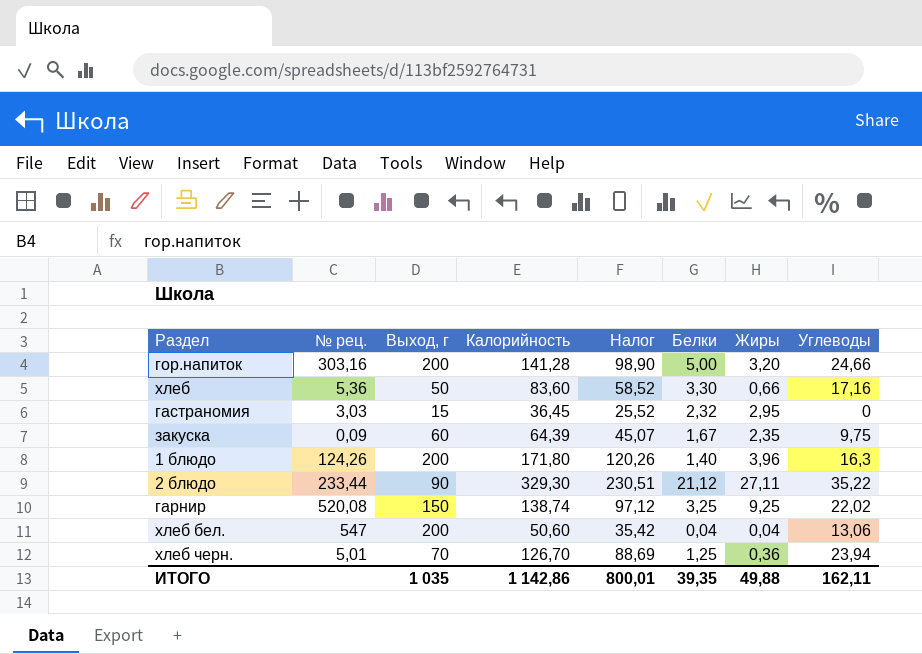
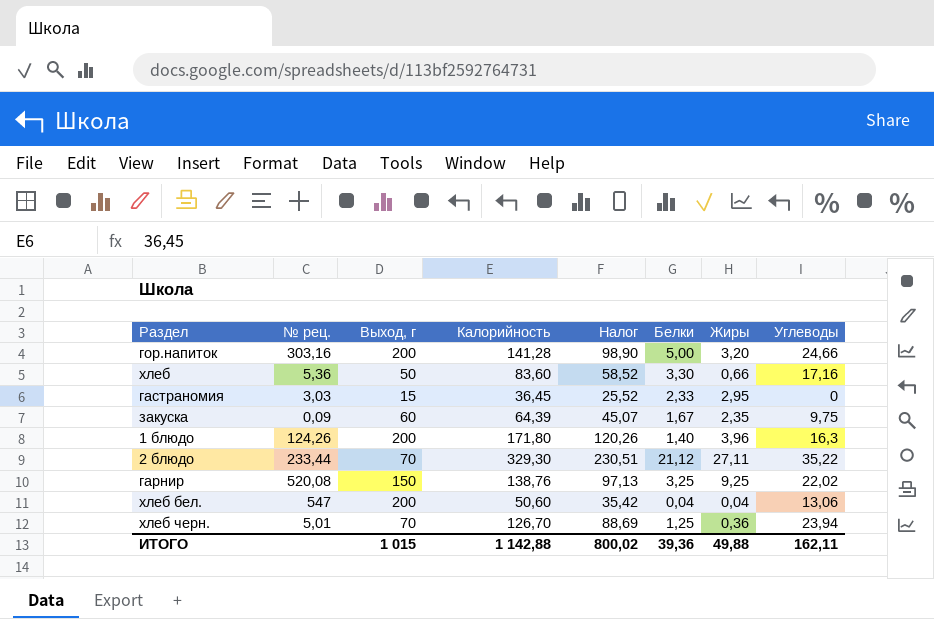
гастраномия | Белки: 2,32 -> 2,33
2 блюдо | Выход, г: 90 -> 70
гарнир | Калорийность: 138,74 -> 138,76
гарнир | Налог: 97,12 -> 97,13
ИТОГО | Выход, г: 1 035 -> 1 015
ИТОГО | Калорийность: 1 142,86 -> 1 142,88
ИТОГО | Налог: 800,01 -> 800,02
ИТОГО | Белки: 39,35 -> 39,36

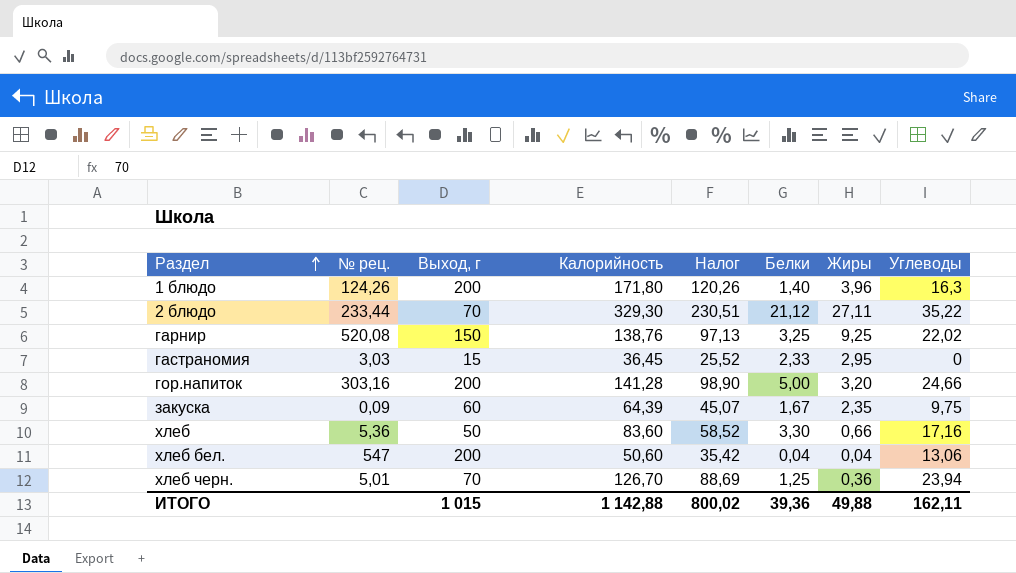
row order: none -> Раздел ascending

